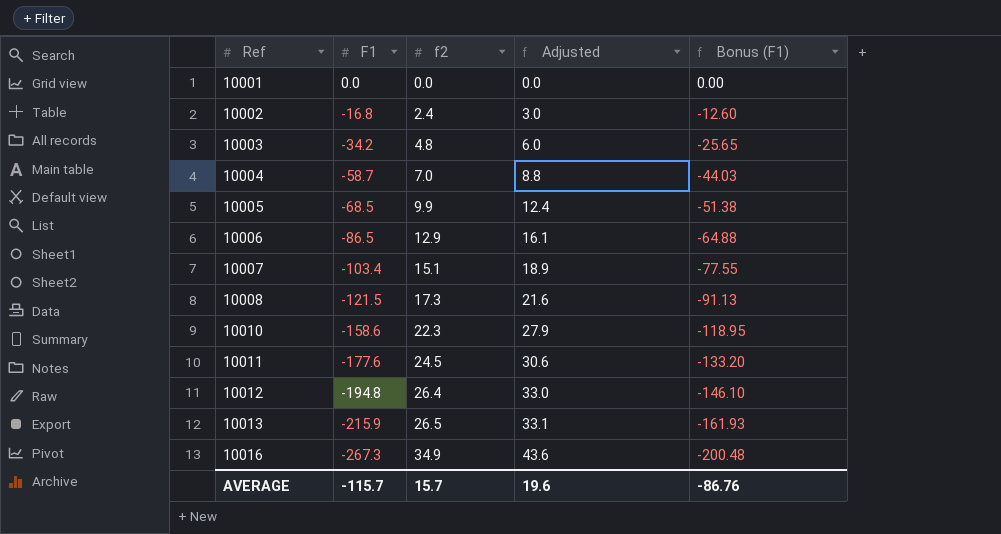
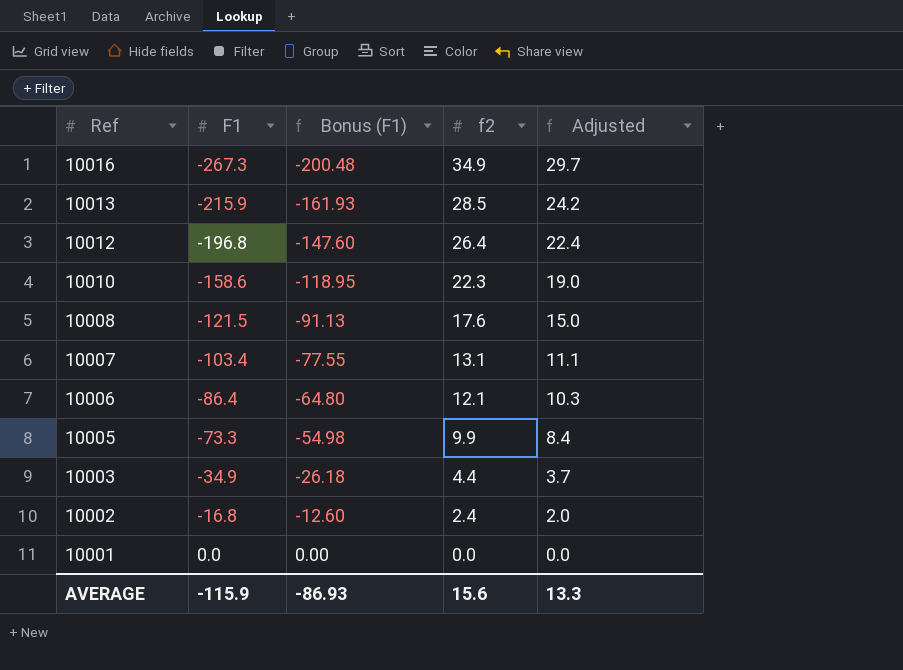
row order: Ref ascending -> Ref descending
column Bonus (F1) | position: 5 -> 3
column Adjusted | formula: [f2] * 1.25 -> [f2] * 0.85
row 10004: -58.7 | 7.0 | 8.8 | -44.03 -> none
row 10011: -177.6 | 24.5 | 30.6 | -133.20 -> none
10013 | f2: 26.5 -> 28.5
10012 | F1: -194.8 -> -196.8
10012 | Bonus (F1): -146.10 -> -147.60
10008 | f2: 17.3 -> 17.6
10007 | f2: 15.1 -> 13.1
10006 | F1: -86.5 -> -86.4
10006 | Bonus (F1): -64.88 -> -64.80
10006 | f2: 12.9 -> 12.1
10005 | F1: -68.5 -> -73.3
10005 | Bonus (F1): -51.38 -> -54.98
10003 | F1: -34.2 -> -34.9
10003 | Bonus (F1): -25.65 -> -26.18
10003 | f2: 4.8 -> 4.4
AVERAGE | F1: -115.7 -> -115.9
AVERAGE | Bonus (F1): -86.76 -> -86.93
AVERAGE | f2: 15.7 -> 15.6
AVERAGE | Adjusted: 19.6 -> 13.3

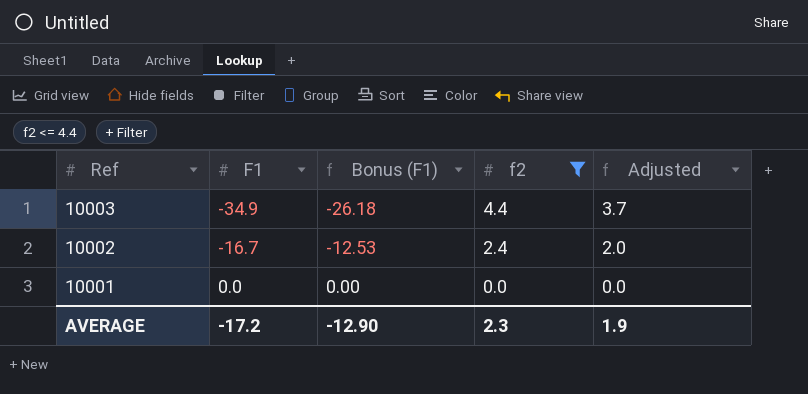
filter: none -> f2 <= 4.4
10002 | F1: -16.8 -> -16.7
10002 | Bonus (F1): -12.60 -> -12.53
AVERAGE | F1: -115.9 -> -17.2
AVERAGE | Bonus (F1): -86.93 -> -12.90
AVERAGE | f2: 15.6 -> 2.3
AVERAGE | Adjusted: 13.3 -> 1.9

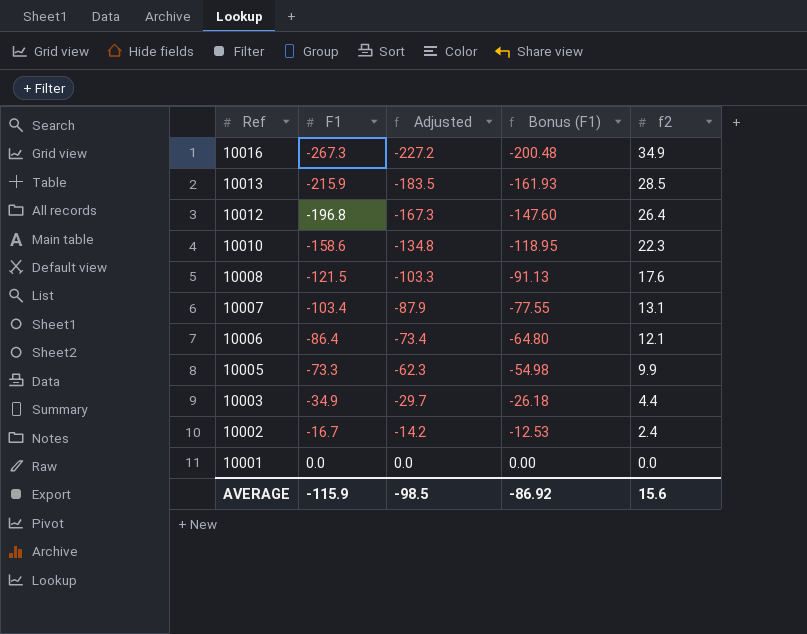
filter: f2 <= 4.4 -> none
column Adjusted | formula: [f2] * 0.85 -> [F1] * 0.85
column Adjusted | position: 5 -> 3
AVERAGE | F1: -17.2 -> -115.9
AVERAGE | Adjusted: 1.9 -> -98.5
AVERAGE | Bonus (F1): -12.90 -> -86.92
AVERAGE | f2: 2.3 -> 15.6

